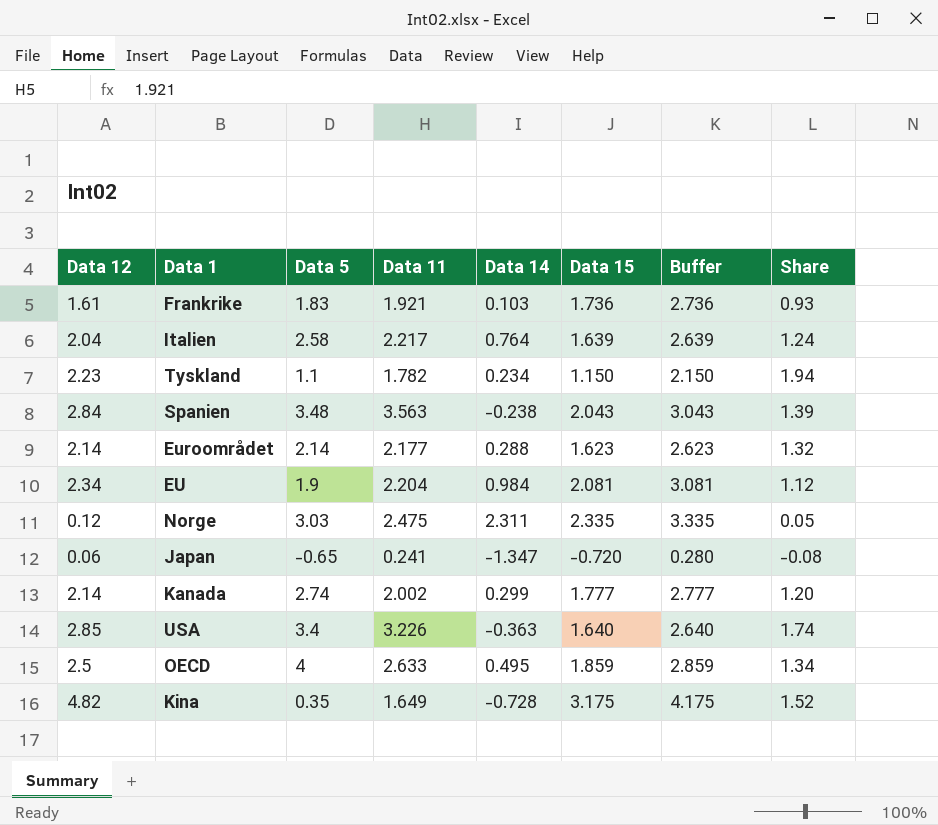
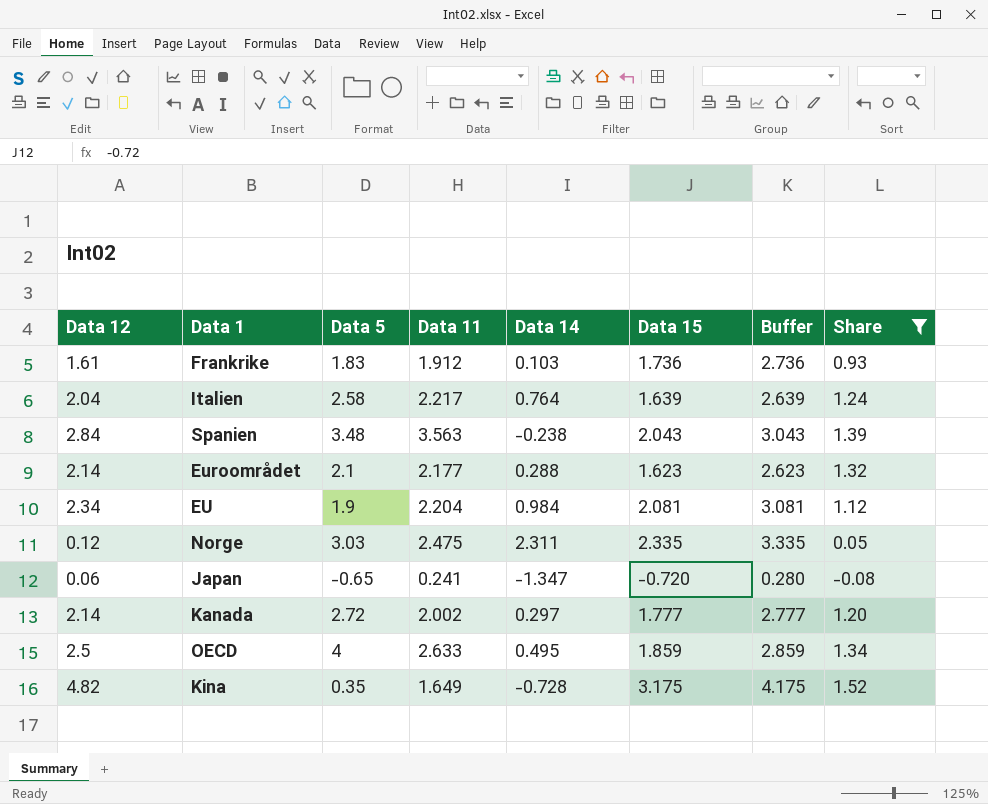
filter: none -> Share <= 1.52
Frankrike | Data 11: 1.921 -> 1.912
Euroområdet | Data 5: 2.14 -> 2.1
Kanada | Data 5: 2.74 -> 2.72
Kanada | Data 14: 0.299 -> 0.297

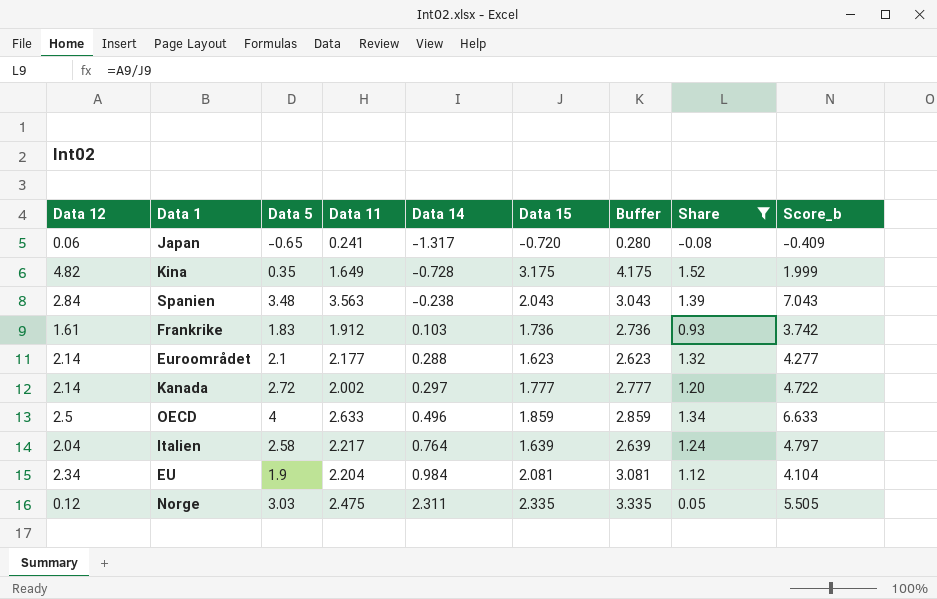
row order: none -> Data 14 ascending
column Score_b | formula: none -> [Data 5] + [Data 11]
Japan | Data 14: -1.347 -> -1.317
OECD | Data 14: 0.495 -> 0.496

